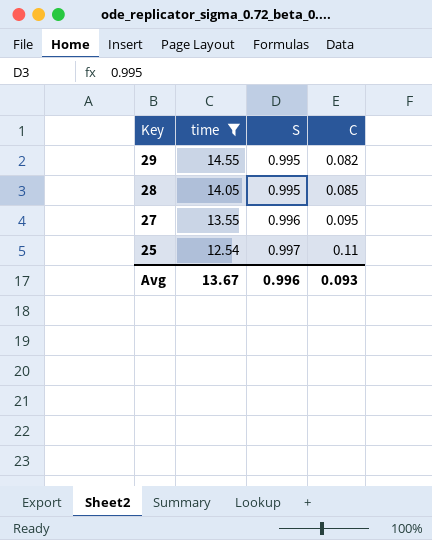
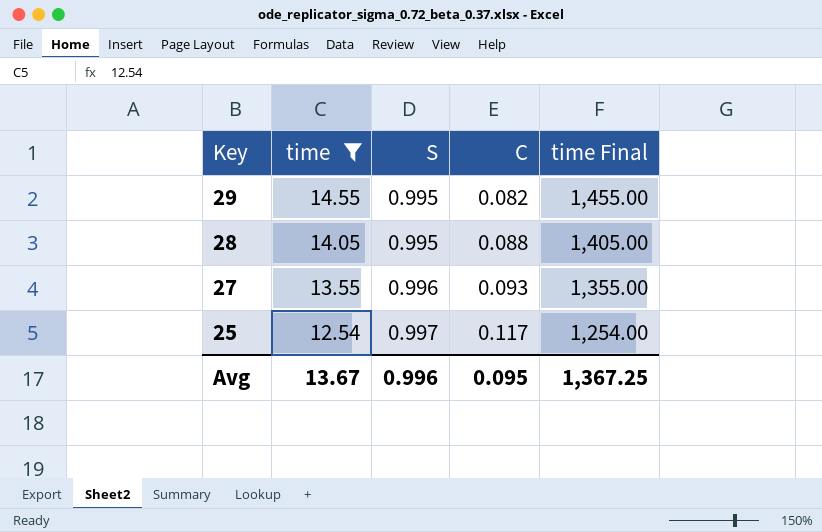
column time Final | formula: none -> [time] * 100
28 | C: 0.085 -> 0.088
27 | C: 0.095 -> 0.093
25 | C: 0.11 -> 0.117
Avg | C: 0.093 -> 0.095

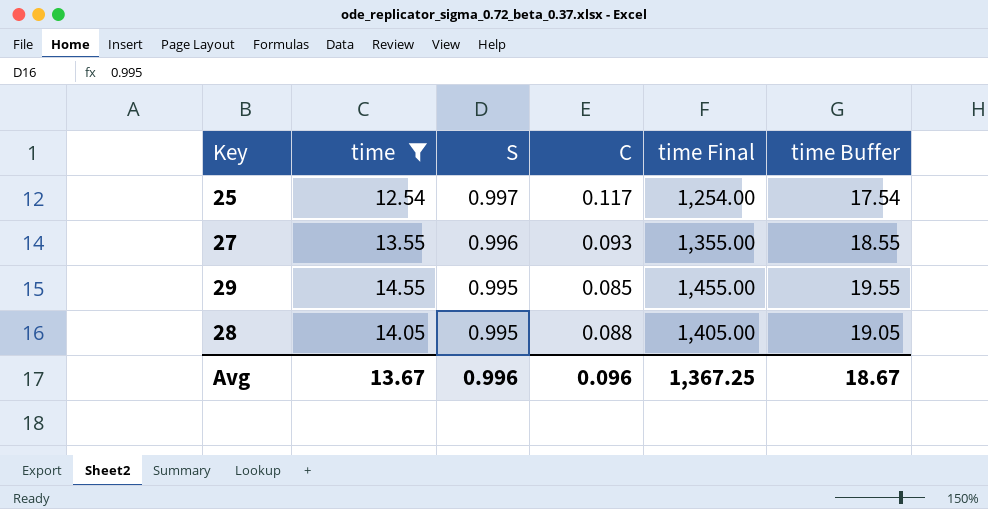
row order: Key descending -> S descending
column time Buffer | formula: none -> [time] + 5
29 | C: 0.082 -> 0.085
Avg | C: 0.095 -> 0.096

